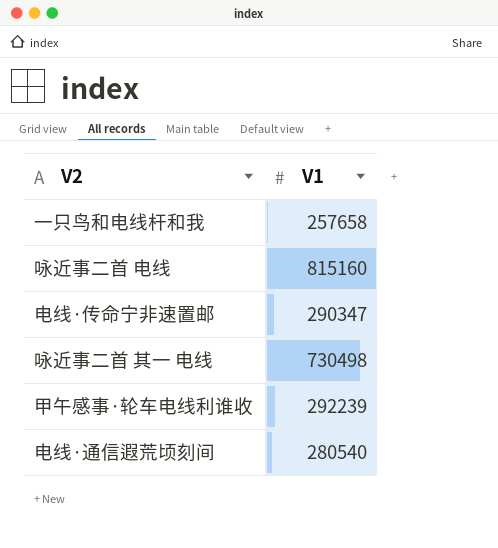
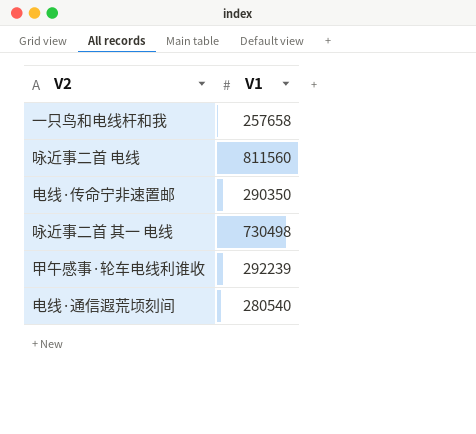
咏近事二首 电线 | V1: 815160 -> 811560
电线·传命宁非速置邮 | V1: 290347 -> 290350

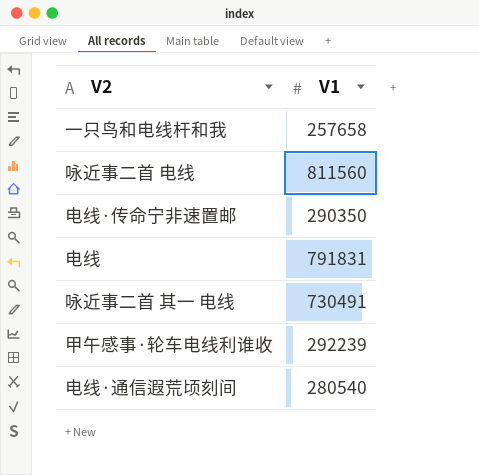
row 电线: none -> 791831
咏近事二首 其一 电线 | V1: 730498 -> 730491

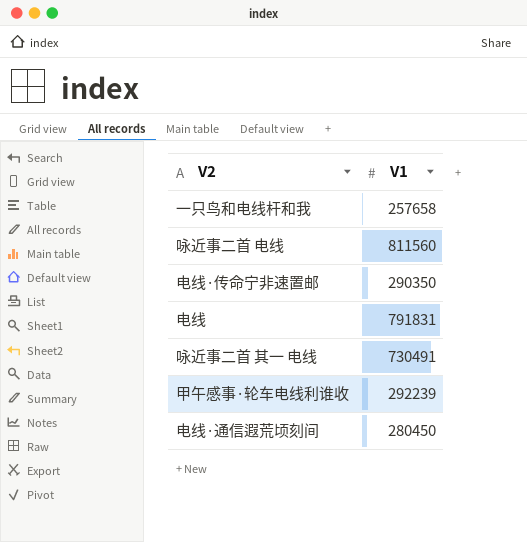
电线·通信遐荒顷刻间 | V1: 280540 -> 280450

